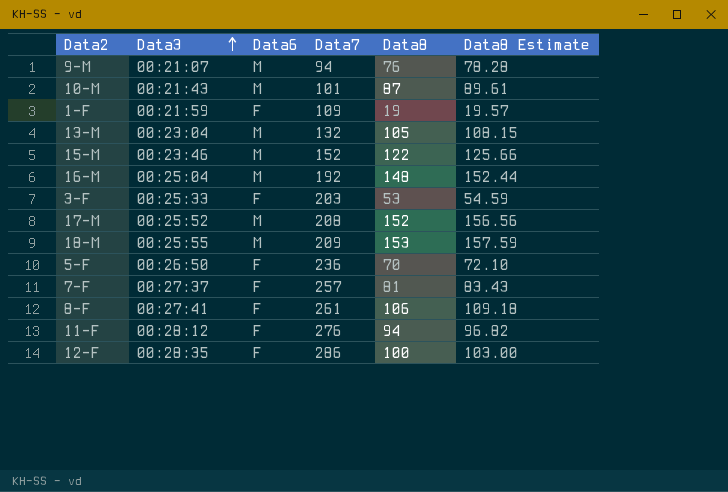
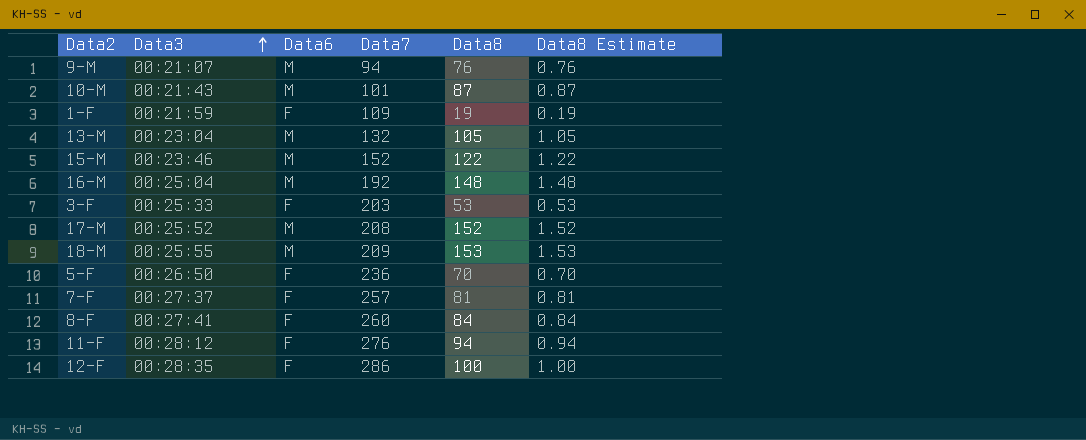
column Data8 Estimate | formula: [Data8] * 1.03 -> [Data8] * 0.01
8-F | Data7: 261 -> 260
8-F | Data8: 106 -> 84

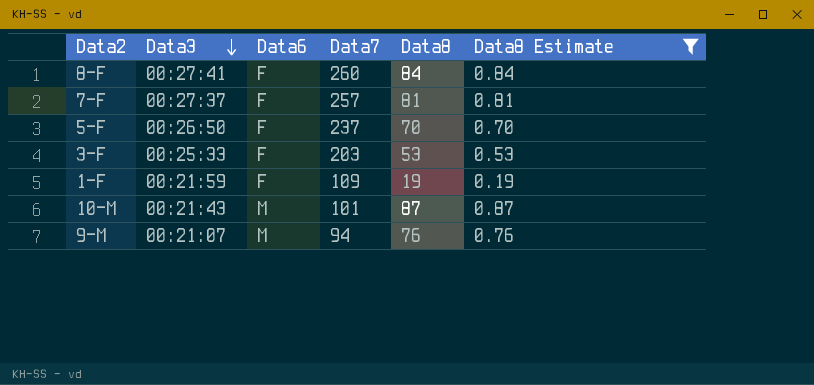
filter: none -> Data8 Estimate <= 0.87
row order: Data3 ascending -> Data3 descending
5-F | Data7: 236 -> 237

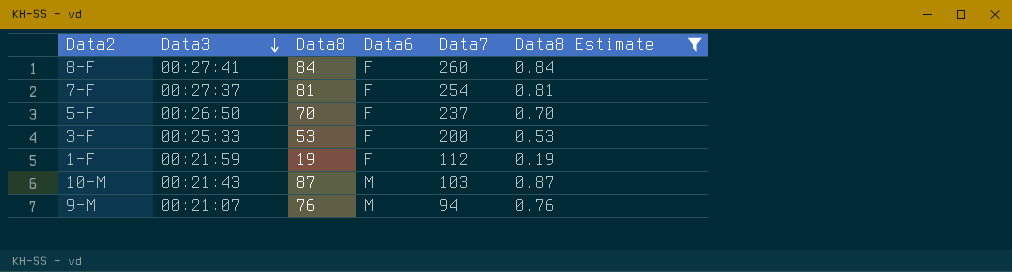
column Data8 | position: 5 -> 3
7-F | Data7: 257 -> 254
3-F | Data7: 203 -> 200
1-F | Data7: 109 -> 112
10-M | Data7: 101 -> 103

